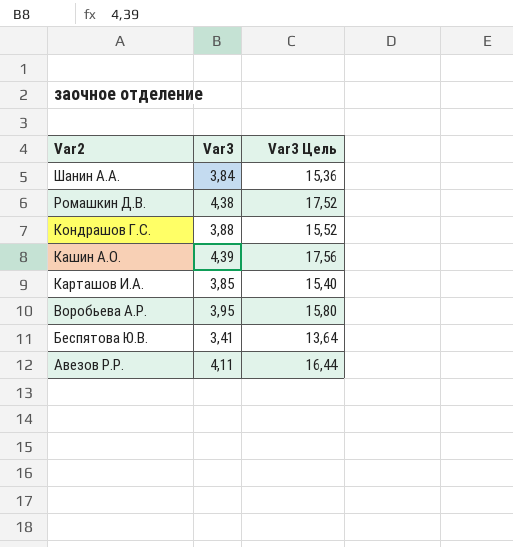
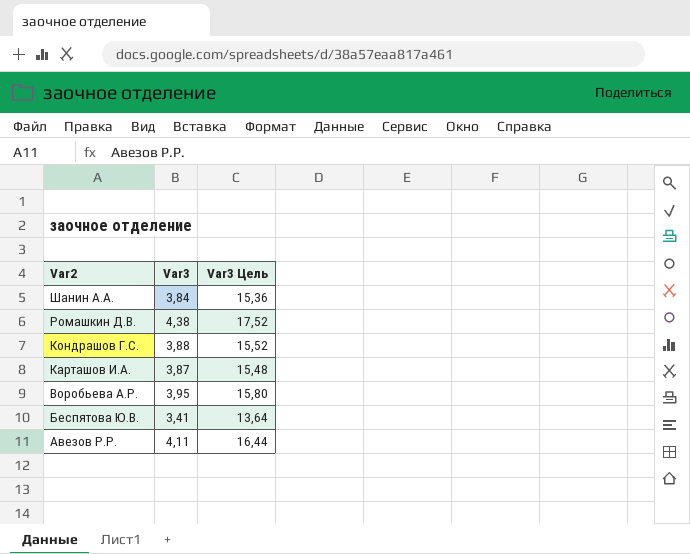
row Кашин А.О.: 4,39 | 17,56 -> none
Карташов И.А. | Var3: 3,85 -> 3,87
Карташов И.А. | Var3 Цель: 15,40 -> 15,48

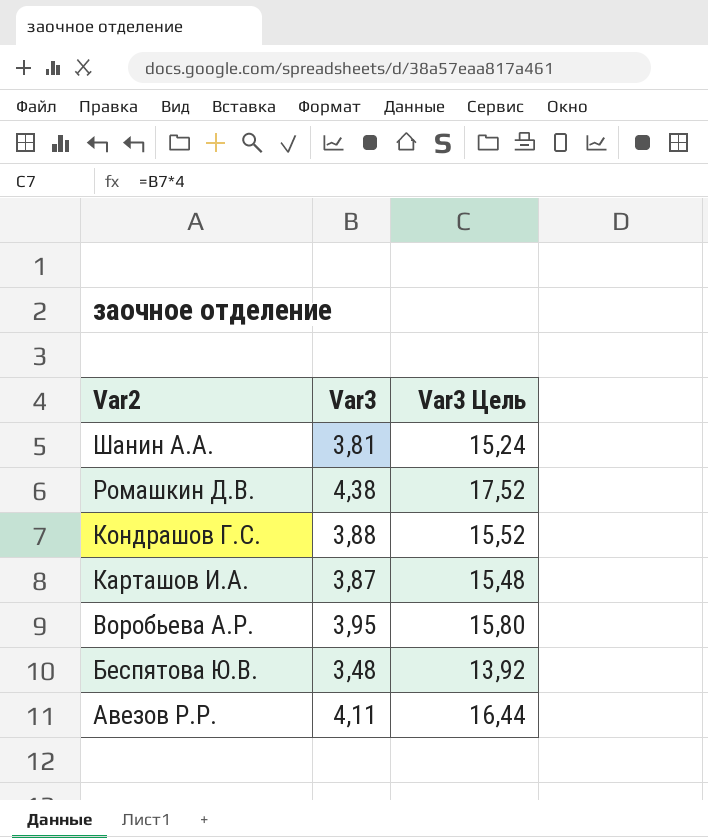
Шанин А.А. | Var3: 3,84 -> 3,81
Шанин А.А. | Var3 Цель: 15,36 -> 15,24
Беспятова Ю.В. | Var3: 3,41 -> 3,48
Беспятова Ю.В. | Var3 Цель: 13,64 -> 13,92

